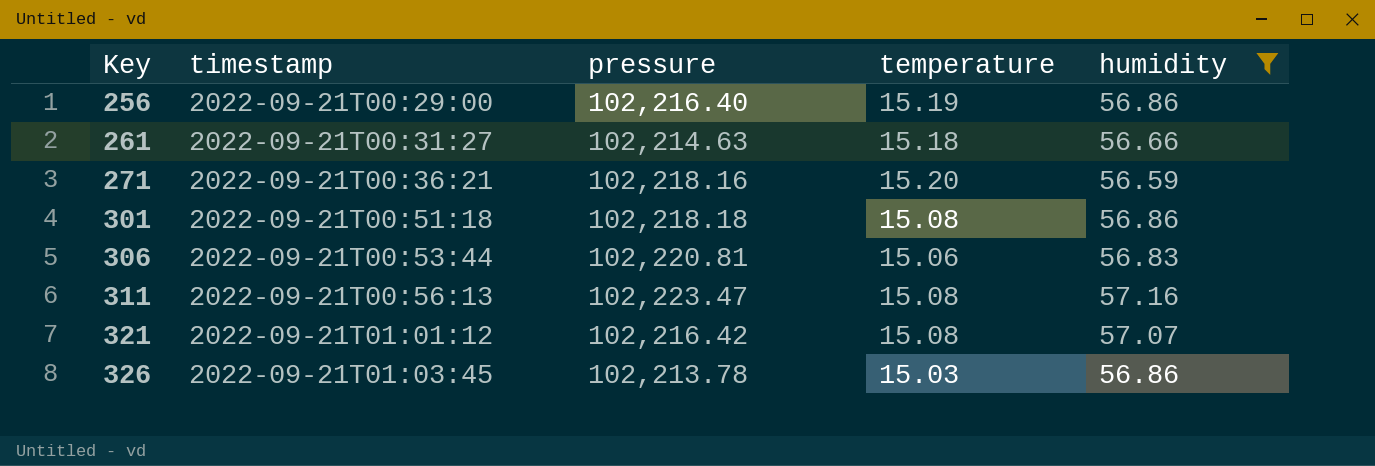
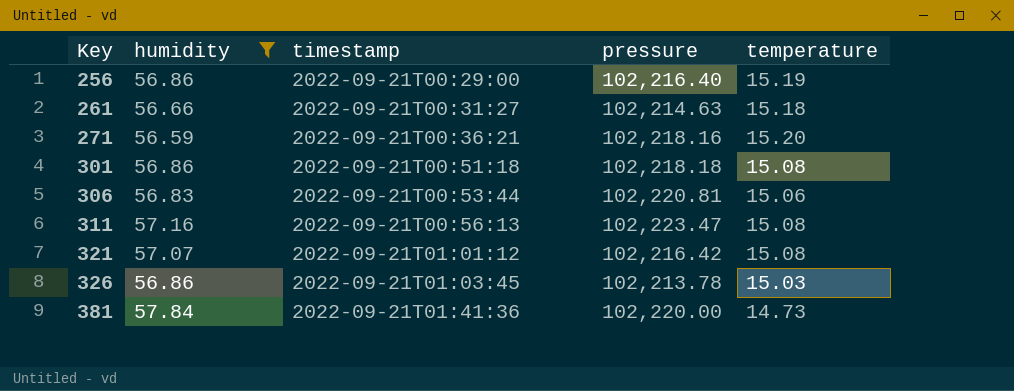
column humidity | position: 5 -> 2
row 381: none -> 57.84 | 2022-09-21T01:41:36 | 102,220.00 | 14.73

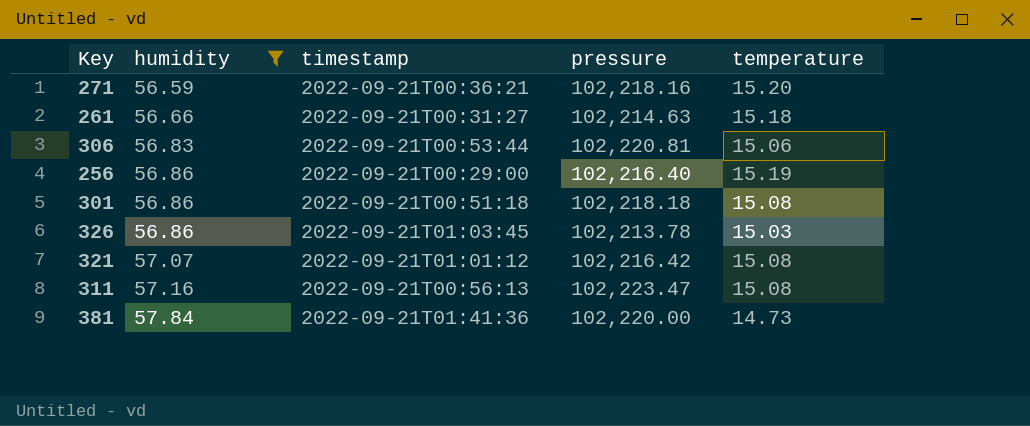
row order: Key ascending -> humidity ascending

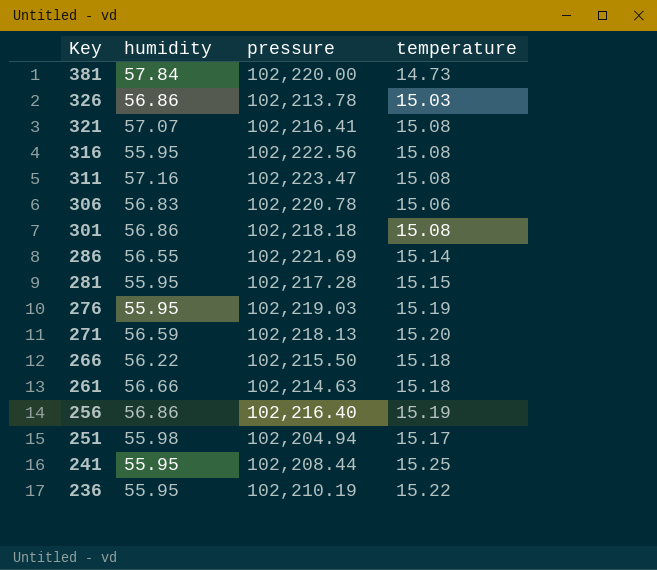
filter: humidity >= 56.59 -> none
row order: humidity ascending -> Key descending
column timestamp | position: 3 -> none
321 | pressure: 102,216.42 -> 102,216.41
306 | pressure: 102,220.81 -> 102,220.78
271 | pressure: 102,218.16 -> 102,218.13

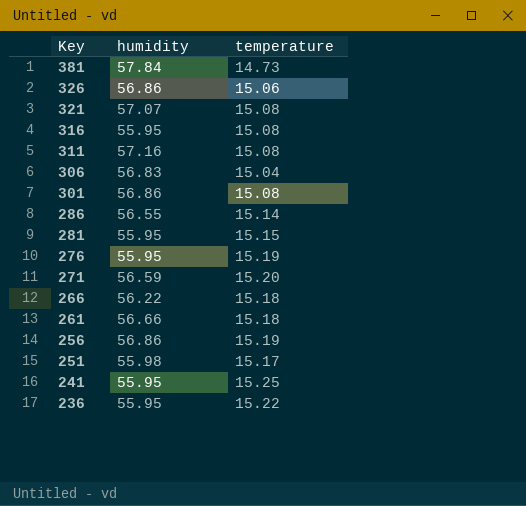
column pressure | position: 3 -> none
326 | temperature: 15.03 -> 15.06
306 | temperature: 15.06 -> 15.04

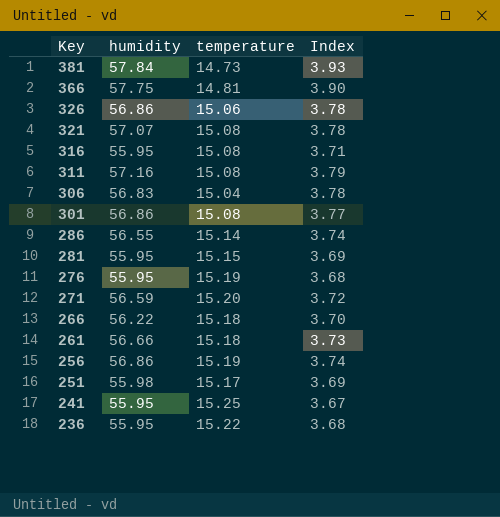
column Index | formula: none -> [humidity] / [temperature]
row 366: none -> 57.75 | 14.81 | 3.90

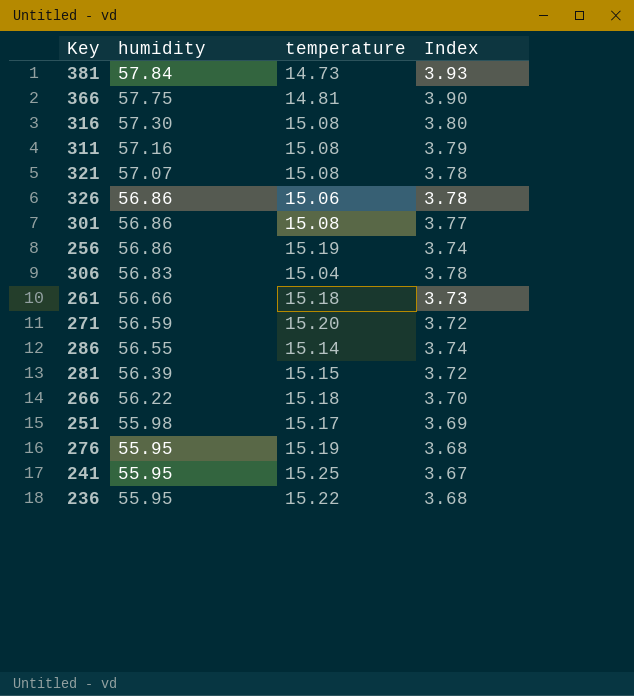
row order: Key descending -> humidity descending
316 | humidity: 55.95 -> 57.30
316 | Index: 3.71 -> 3.80
281 | humidity: 55.95 -> 56.39
281 | Index: 3.69 -> 3.72

